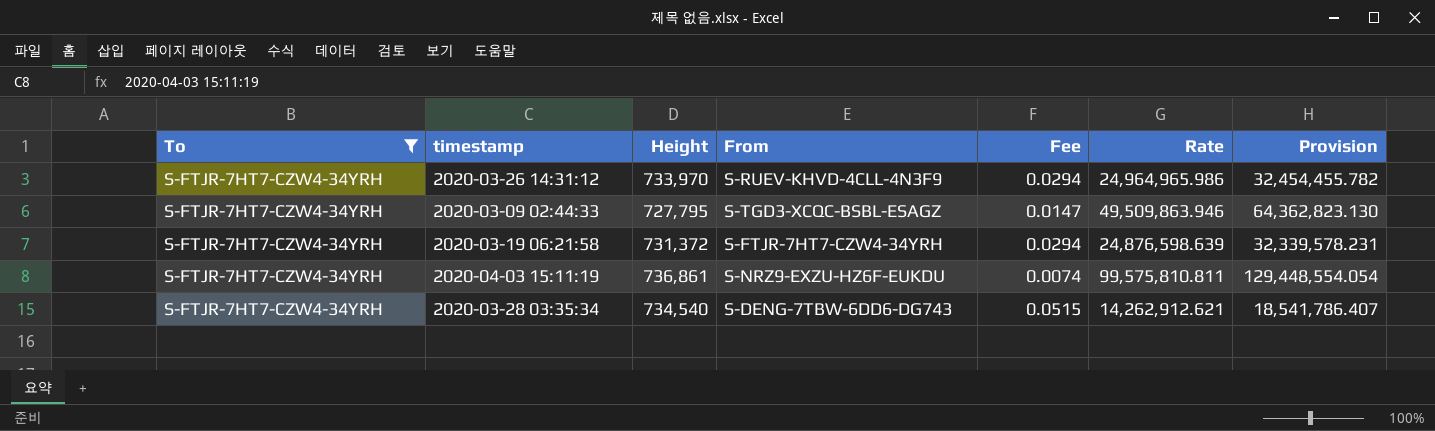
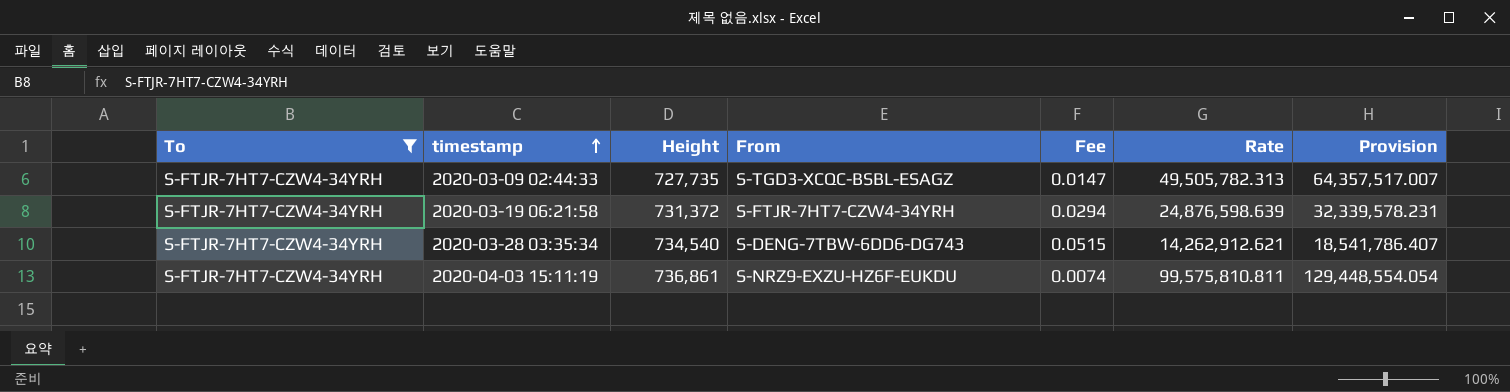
row order: none -> timestamp ascending
row 2020-03-26 14:31:12: S-FTJR-7HT7-CZW4-34YRH | 733,970 | S-RUEV-KHVD-4CLL-4N3F9 | 0.0294 | 24,964,965.986 | 32,454,455.782 -> none
2020-03-09 02:44:33 | Height: 727,795 -> 727,735
2020-03-09 02:44:33 | Rate: 49,509,863.946 -> 49,505,782.313
2020-03-09 02:44:33 | Provision: 64,362,823.130 -> 64,357,517.007

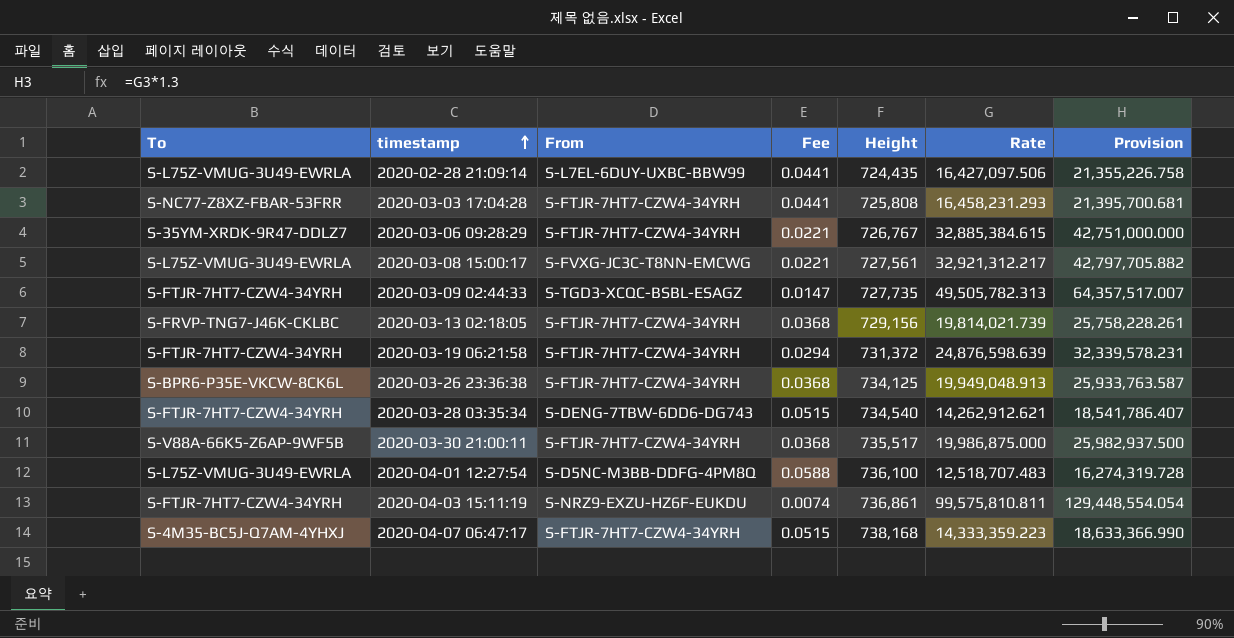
filter: To = S-FTJR-7HT7-CZW4-34YRH -> none
column Height | position: 3 -> 5

